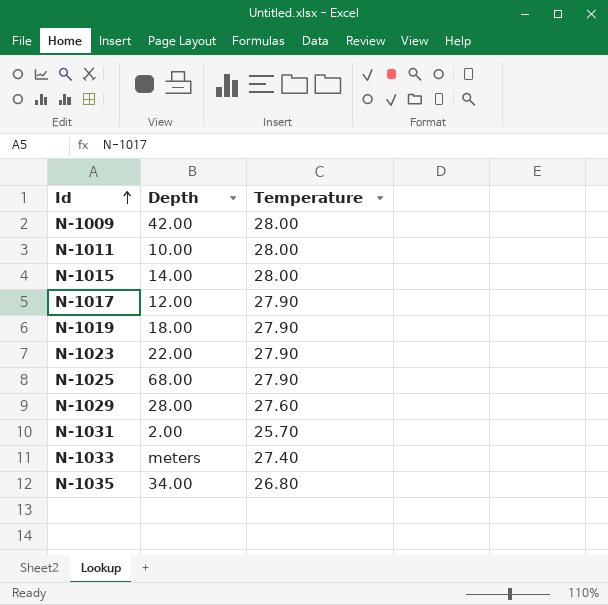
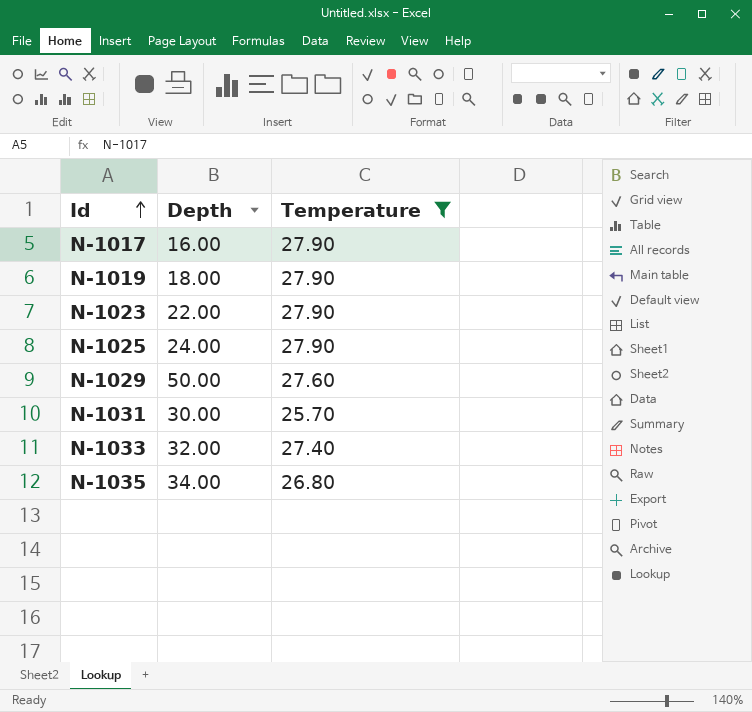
filter: none -> Temperature != 28.00
N-1017 | Depth: 12.00 -> 16.00
N-1025 | Depth: 68.00 -> 24.00
N-1029 | Depth: 28.00 -> 50.00
N-1031 | Depth: 2.00 -> 30.00
N-1033 | Depth: meters -> 32.00

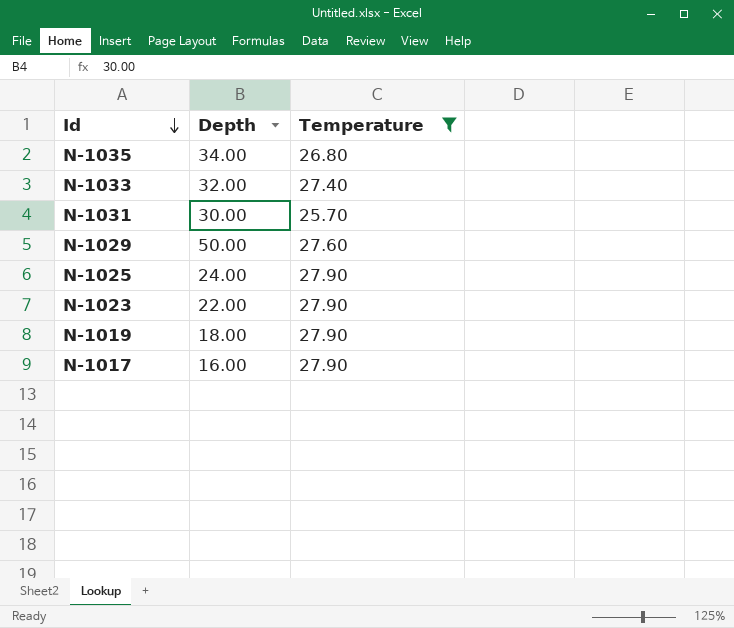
row order: Id ascending -> Id descending

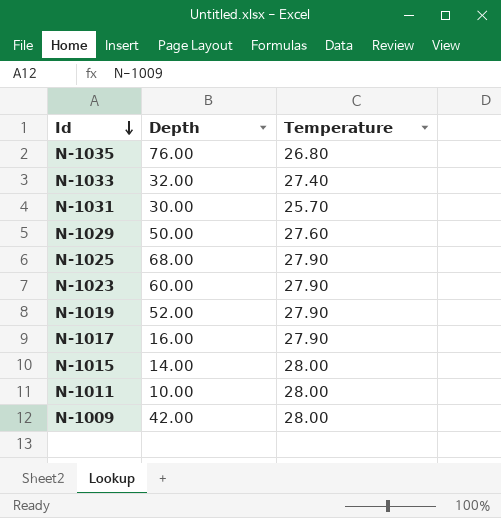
filter: Temperature != 28.00 -> none
N-1035 | Depth: 34.00 -> 76.00
N-1025 | Depth: 24.00 -> 68.00
N-1023 | Depth: 22.00 -> 60.00
N-1019 | Depth: 18.00 -> 52.00

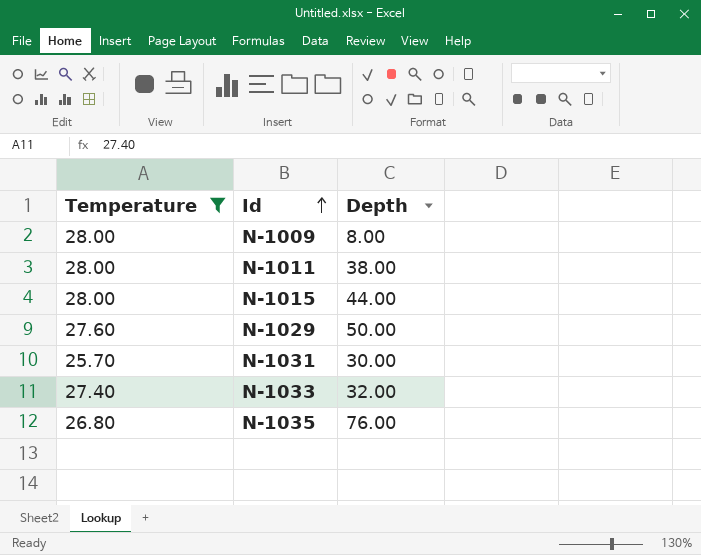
filter: none -> Temperature != 27.90
row order: Id descending -> Id ascending
column Temperature | position: 3 -> 1
N-1009 | Depth: 42.00 -> 8.00
N-1011 | Depth: 10.00 -> 38.00
N-1015 | Depth: 14.00 -> 44.00

